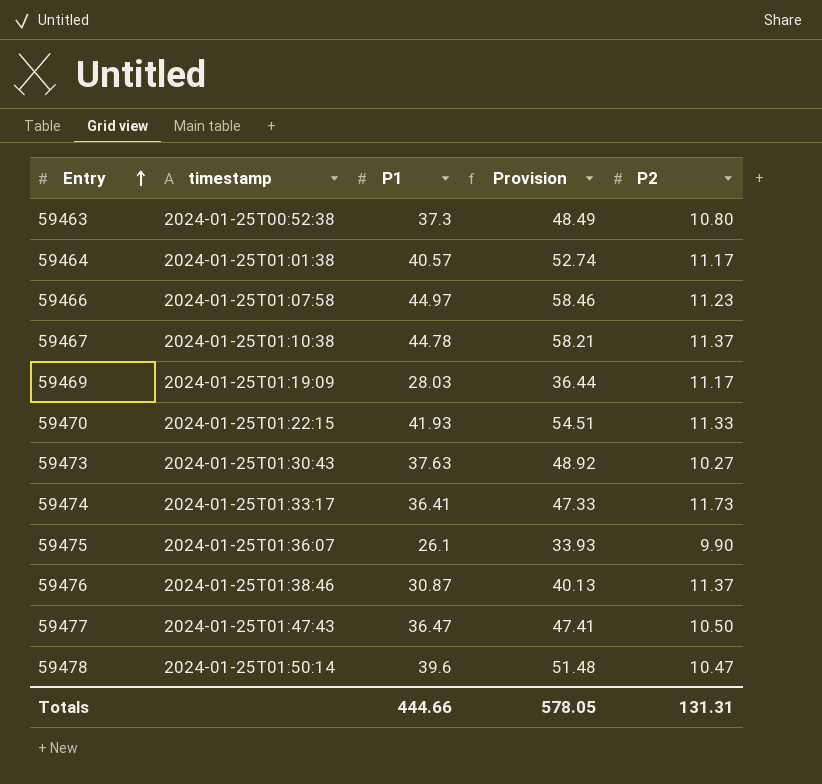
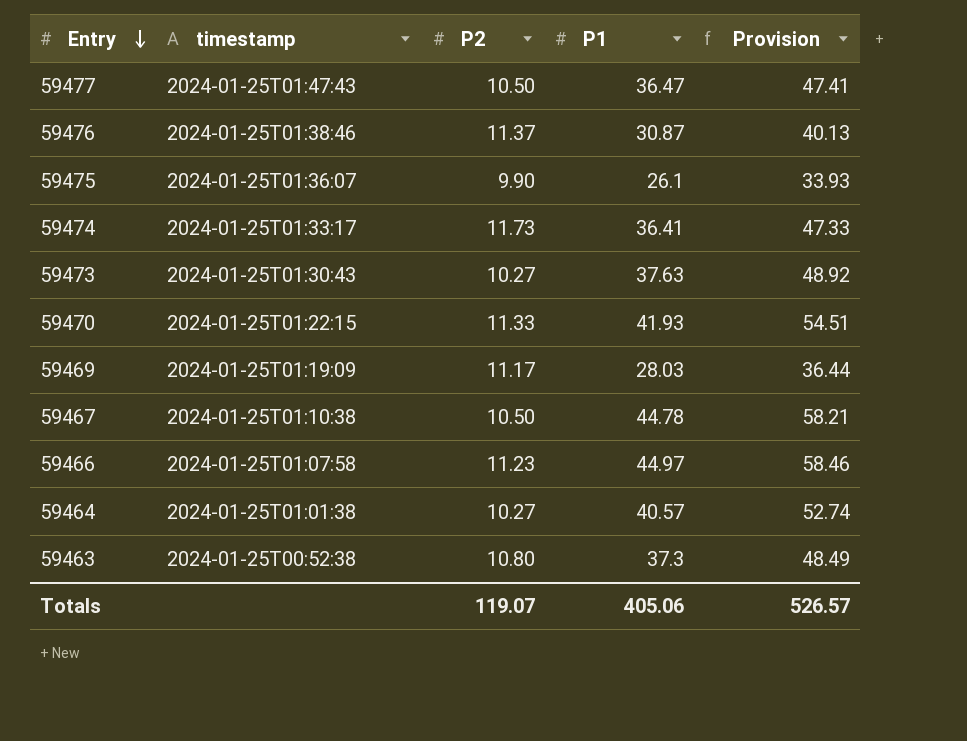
row order: Entry ascending -> Entry descending
column P2 | position: 5 -> 3
row 59478: 2024-01-25T01:50:14 | 39.6 | 51.48 | 10.47 -> none
59467 | P2: 11.37 -> 10.50
59464 | P2: 11.17 -> 10.27
Totals | P2: 131.31 -> 119.07
Totals | P1: 444.66 -> 405.06
Totals | Provision: 578.05 -> 526.57

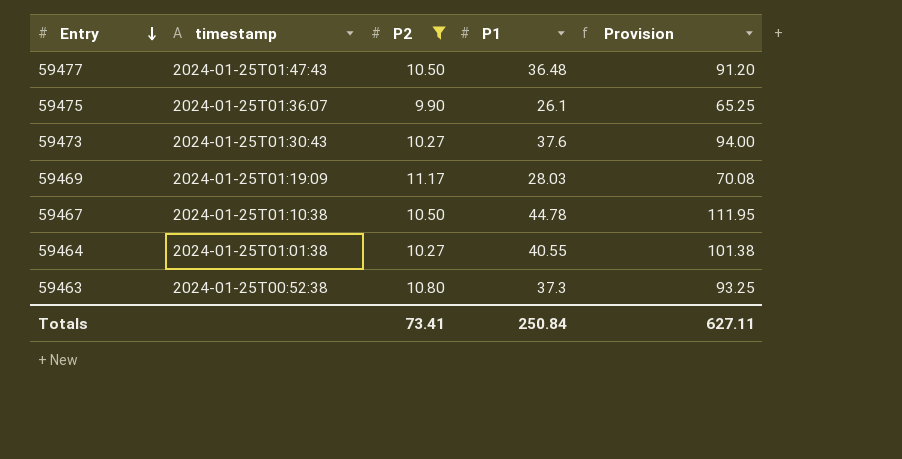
filter: none -> P2 <= 11.17
column Provision | formula: [P1] * 1.3 -> [P1] * 2.5
59477 | P1: 36.47 -> 36.48
59473 | P1: 37.63 -> 37.6
59464 | P1: 40.57 -> 40.55
Totals | P2: 119.07 -> 73.41
Totals | P1: 405.06 -> 250.84
Totals | Provision: 526.57 -> 627.11

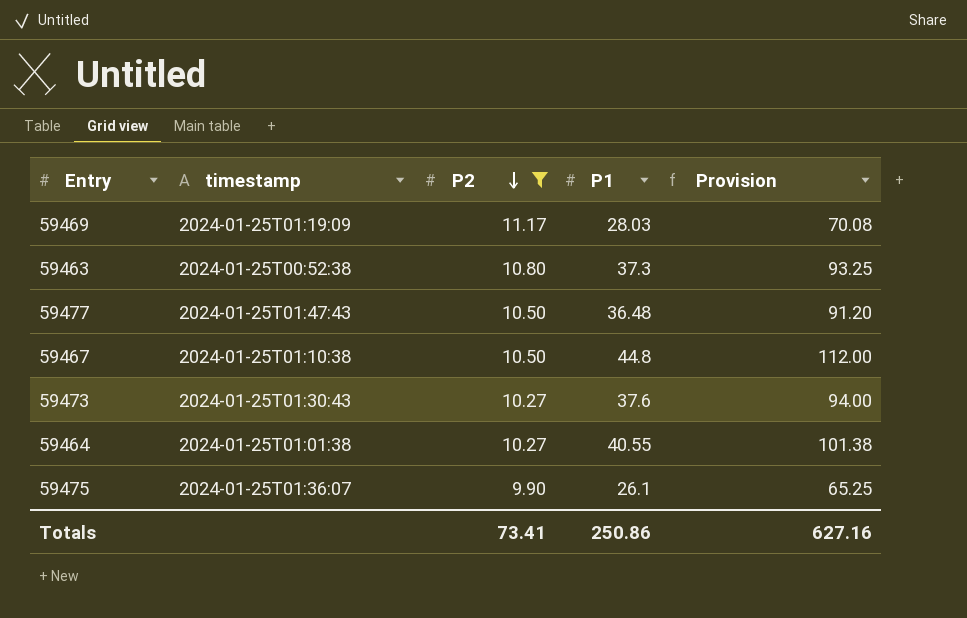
row order: Entry descending -> P2 descending
59467 | P1: 44.78 -> 44.8
59467 | Provision: 111.95 -> 112.00
Totals | P1: 250.84 -> 250.86
Totals | Provision: 627.11 -> 627.16

